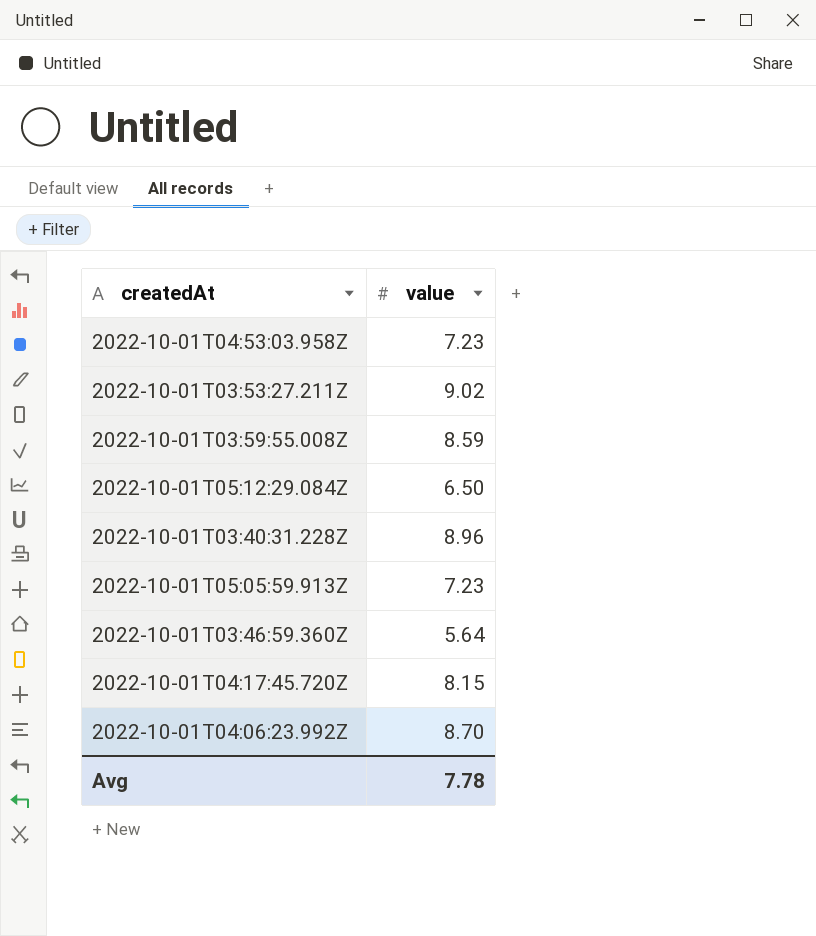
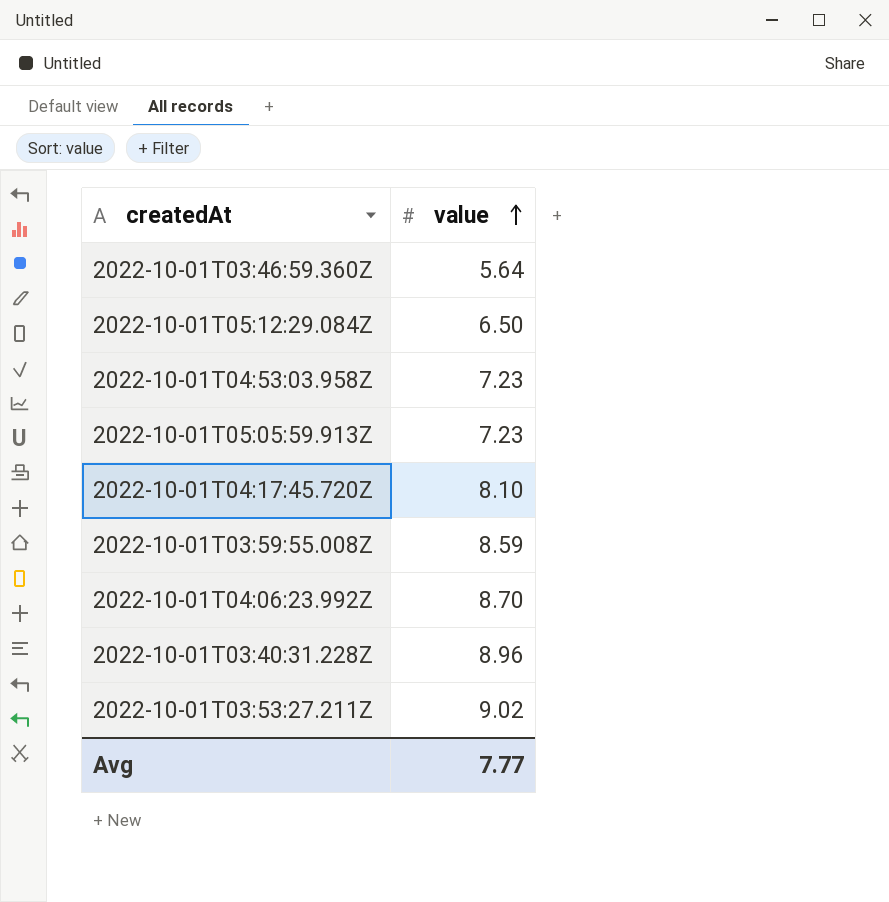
row order: none -> value ascending
2022-10-01T04:17:45.720Z | value: 8.15 -> 8.10
Avg | value: 7.78 -> 7.77

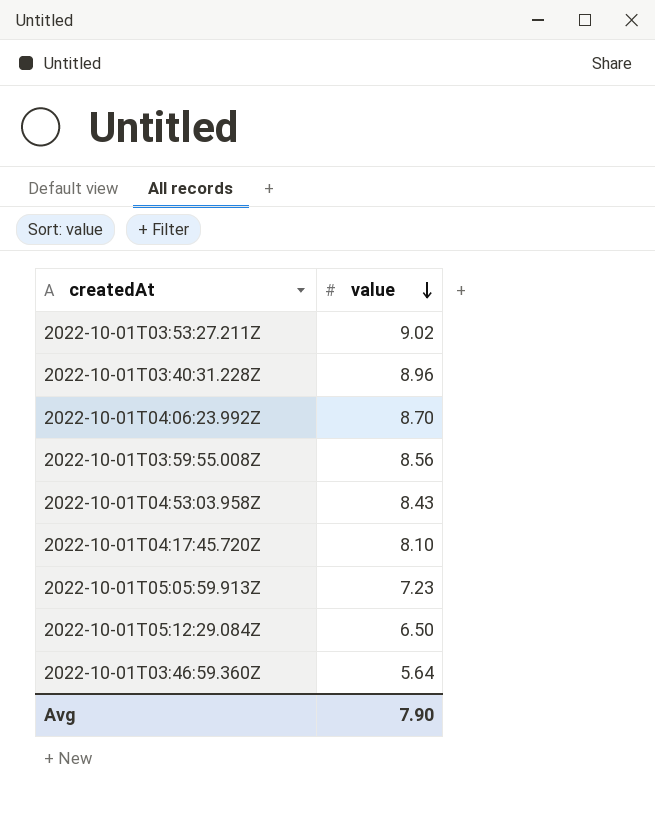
row order: value ascending -> value descending
2022-10-01T03:59:55.008Z | value: 8.59 -> 8.56
2022-10-01T04:53:03.958Z | value: 7.23 -> 8.43
Avg | value: 7.77 -> 7.90

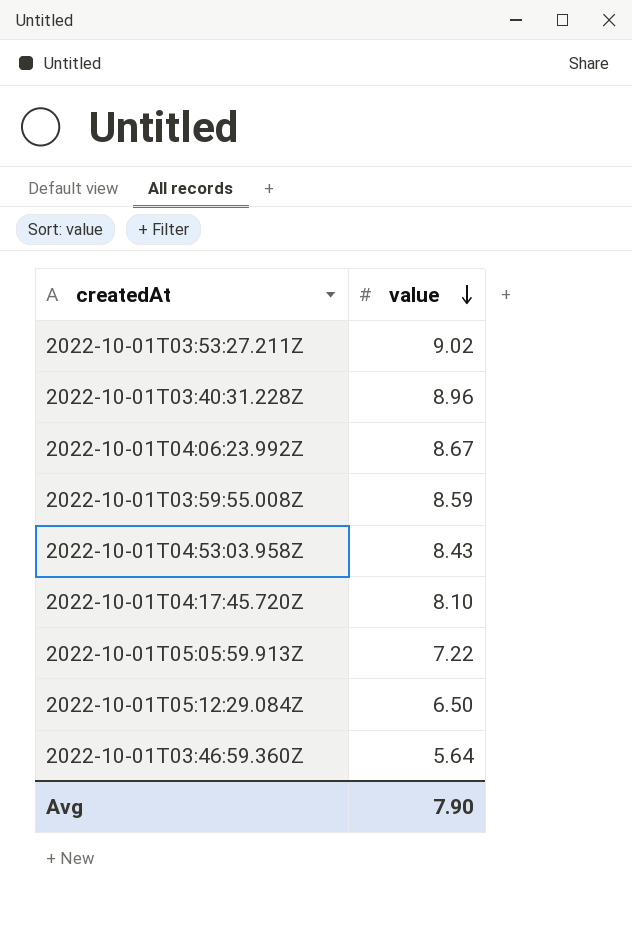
2022-10-01T04:06:23.992Z | value: 8.70 -> 8.67
2022-10-01T03:59:55.008Z | value: 8.56 -> 8.59
2022-10-01T05:05:59.913Z | value: 7.23 -> 7.22

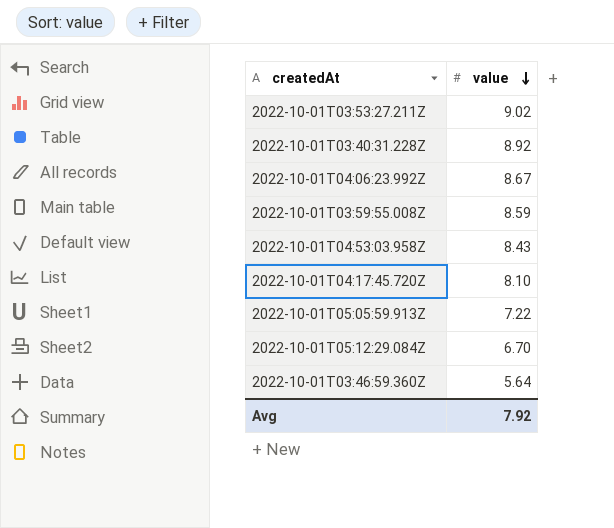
2022-10-01T03:40:31.228Z | value: 8.96 -> 8.92
2022-10-01T05:12:29.084Z | value: 6.50 -> 6.70
Avg | value: 7.90 -> 7.92

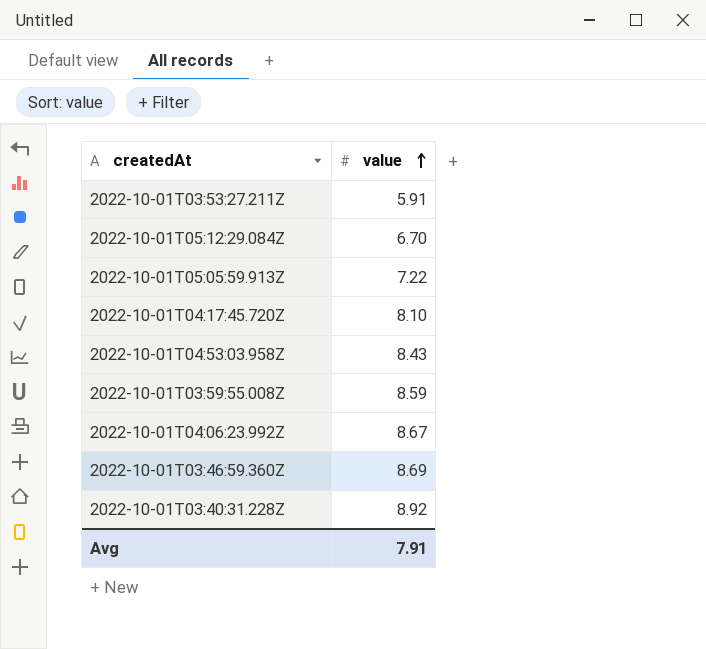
row order: value descending -> value ascending
2022-10-01T03:53:27.211Z | value: 9.02 -> 5.91
2022-10-01T03:46:59.360Z | value: 5.64 -> 8.69
Avg | value: 7.92 -> 7.91

